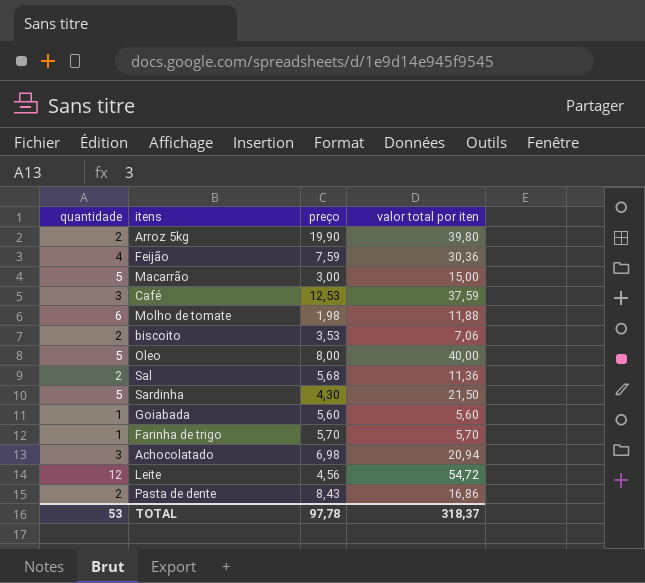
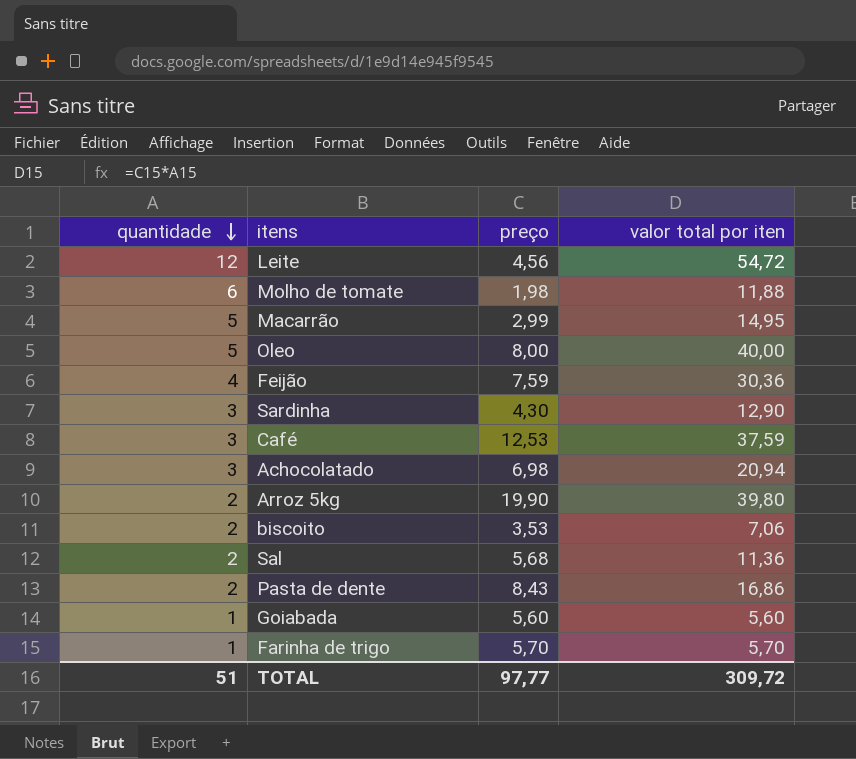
row order: none -> quantidade descending
Macarrão | preço: 3,00 -> 2,99
Macarrão | valor total por iten: 15,00 -> 14,95
Sardinha | quantidade: 5 -> 3
Sardinha | valor total por iten: 21,50 -> 12,90
TOTAL | quantidade: 53 -> 51
TOTAL | preço: 97,78 -> 97,77
TOTAL | valor total por iten: 318,37 -> 309,72

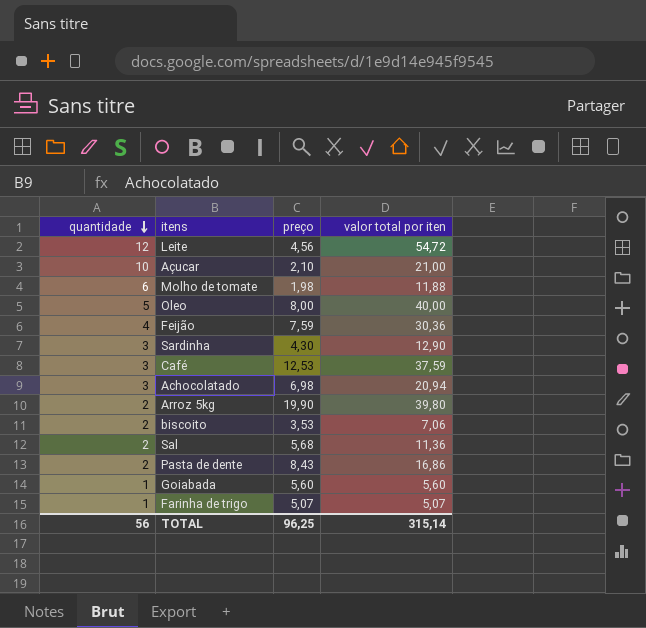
row Macarrão: 5 | 2,99 | 14,95 -> none
row Açucar: none -> 10 | 2,10 | 21,00
Farinha de trigo | preço: 5,70 -> 5,07
Farinha de trigo | valor total por iten: 5,70 -> 5,07
TOTAL | quantidade: 51 -> 56
TOTAL | preço: 97,77 -> 96,25
TOTAL | valor total por iten: 309,72 -> 315,14

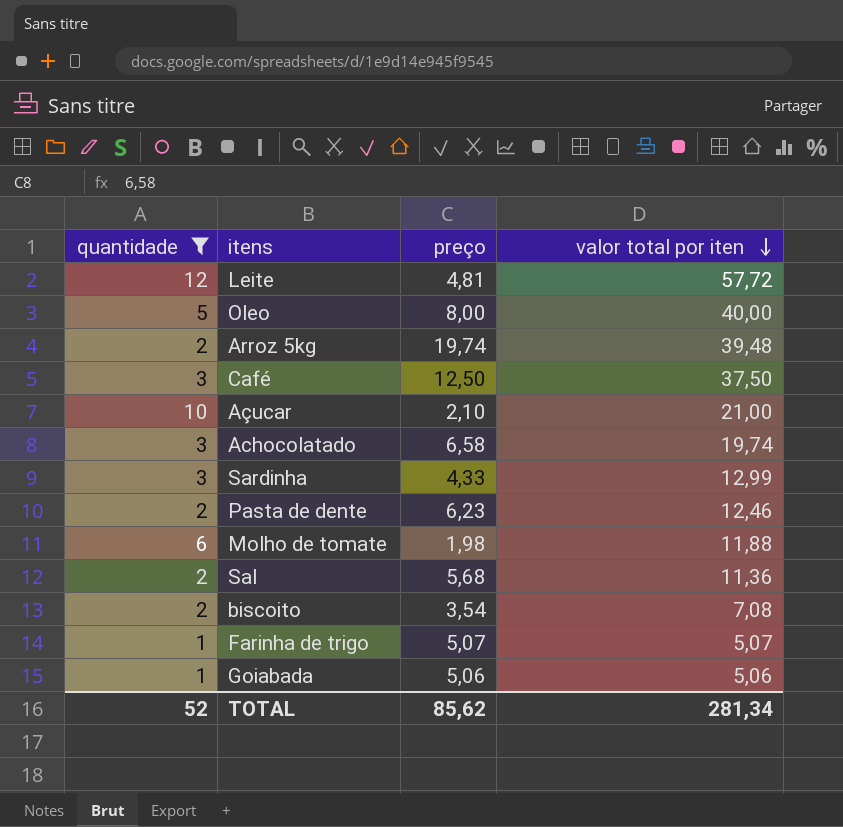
filter: none -> quantidade != 4
row order: quantidade descending -> valor total por iten descending
Leite | preço: 4,56 -> 4,81
Leite | valor total por iten: 54,72 -> 57,72
Arroz 5kg | preço: 19,90 -> 19,74
Arroz 5kg | valor total por iten: 39,80 -> 39,48
Café | preço: 12,53 -> 12,50
Café | valor total por iten: 37,59 -> 37,50
Achocolatado | preço: 6,98 -> 6,58
Achocolatado | valor total por iten: 20,94 -> 19,74
Sardinha | preço: 4,30 -> 4,33
Sardinha | valor total por iten: 12,90 -> 12,99
Pasta de dente | preço: 8,43 -> 6,23
Pasta de dente | valor total por iten: 16,86 -> 12,46
biscoito | preço: 3,53 -> 3,54
biscoito | valor total por iten: 7,06 -> 7,08
Goiabada | preço: 5,60 -> 5,06
Goiabada | valor total por iten: 5,60 -> 5,06
TOTAL | quantidade: 56 -> 52
TOTAL | preço: 96,25 -> 85,62
TOTAL | valor total por iten: 315,14 -> 281,34

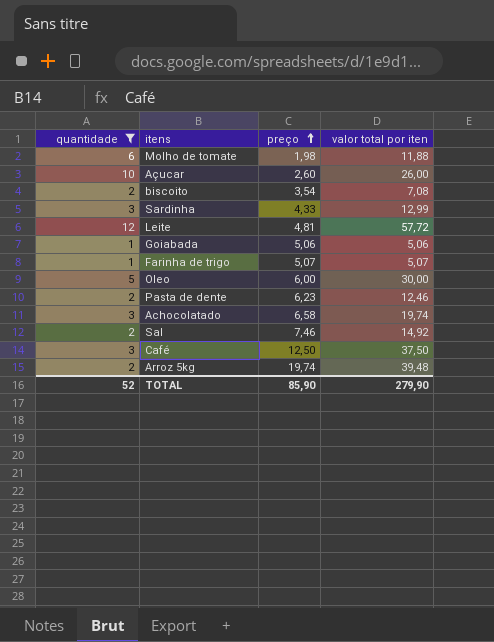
row order: valor total por iten descending -> preço ascending
Açucar | preço: 2,10 -> 2,60
Açucar | valor total por iten: 21,00 -> 26,00
Oleo | preço: 8,00 -> 6,00
Oleo | valor total por iten: 40,00 -> 30,00
Sal | preço: 5,68 -> 7,46
Sal | valor total por iten: 11,36 -> 14,92
TOTAL | preço: 85,62 -> 85,90
TOTAL | valor total por iten: 281,34 -> 279,90

